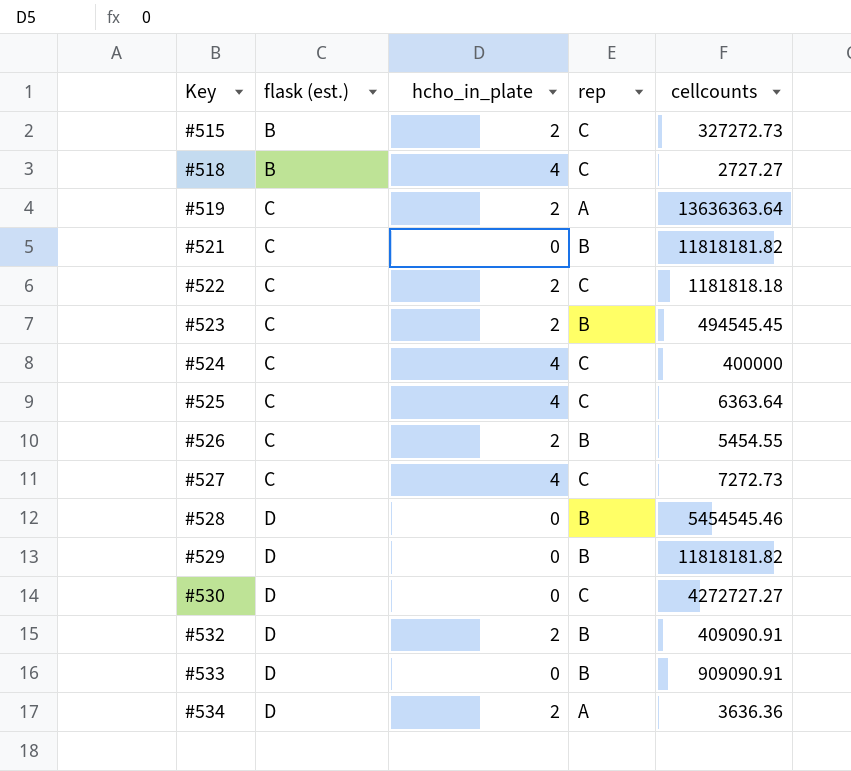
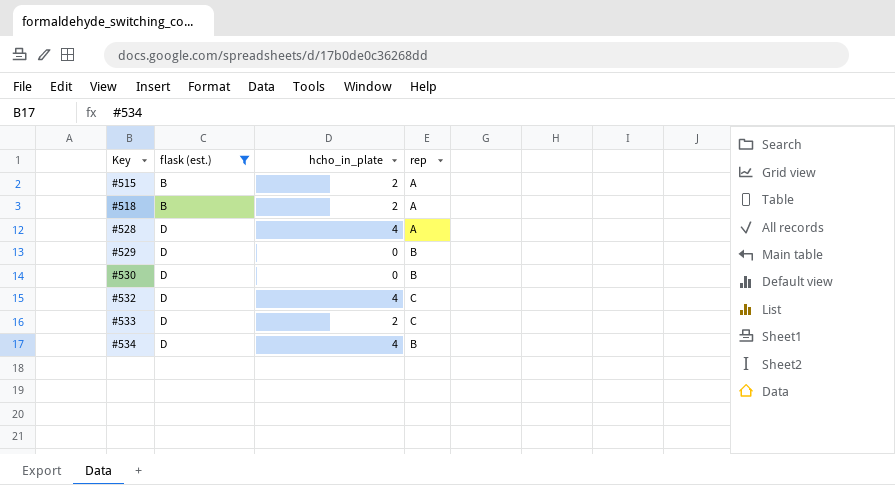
filter: none -> flask (est.) != C
column cellcounts | position: 5 -> none
#515 | rep: C -> A
#518 | hcho_in_plate: 4 -> 2
#518 | rep: C -> A
#528 | hcho_in_plate: 0 -> 4
#528 | rep: B -> A
#530 | rep: C -> B
#532 | hcho_in_plate: 2 -> 4
#532 | rep: B -> C
#533 | hcho_in_plate: 0 -> 2
#533 | rep: B -> C
#534 | hcho_in_plate: 2 -> 4
#534 | rep: A -> B

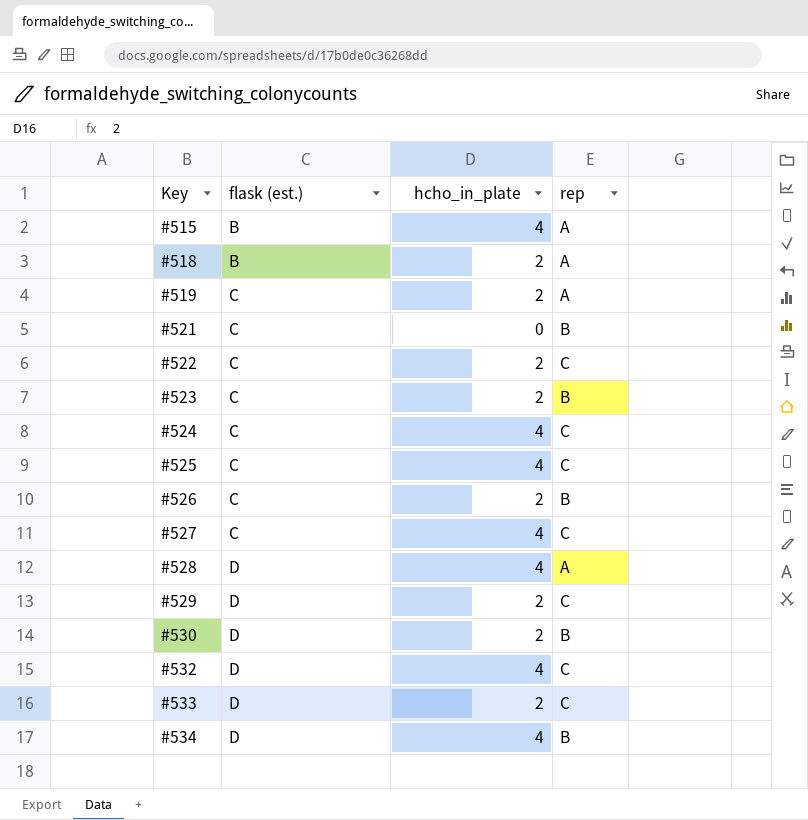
filter: flask (est.) != C -> none
#515 | hcho_in_plate: 2 -> 4
#529 | hcho_in_plate: 0 -> 2
#529 | rep: B -> C
#530 | hcho_in_plate: 0 -> 2

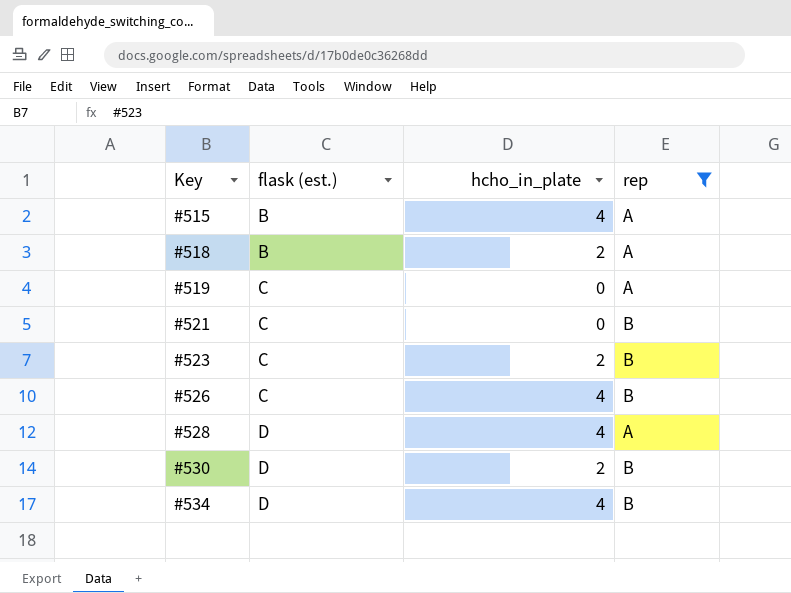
filter: none -> rep != C
#519 | hcho_in_plate: 2 -> 0
#526 | hcho_in_plate: 2 -> 4

